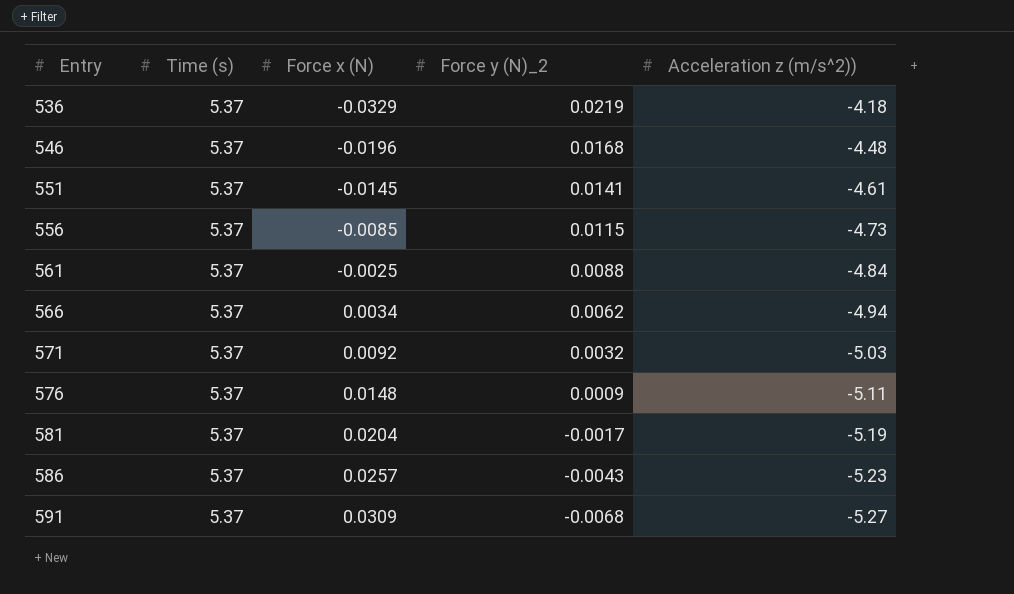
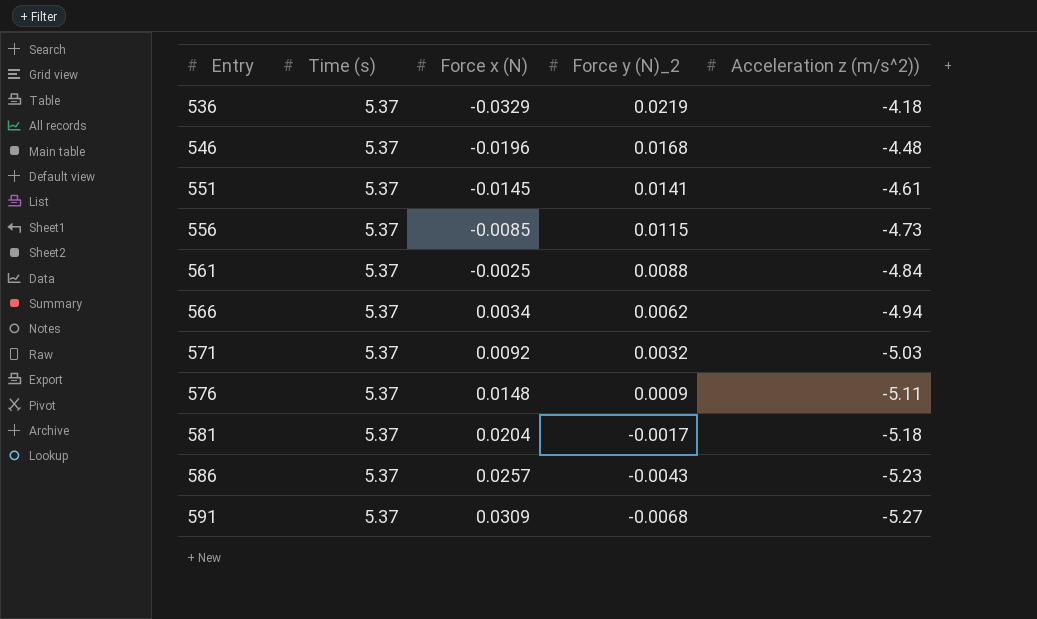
581 | Acceleration z (m/s^2)): -5.19 -> -5.18

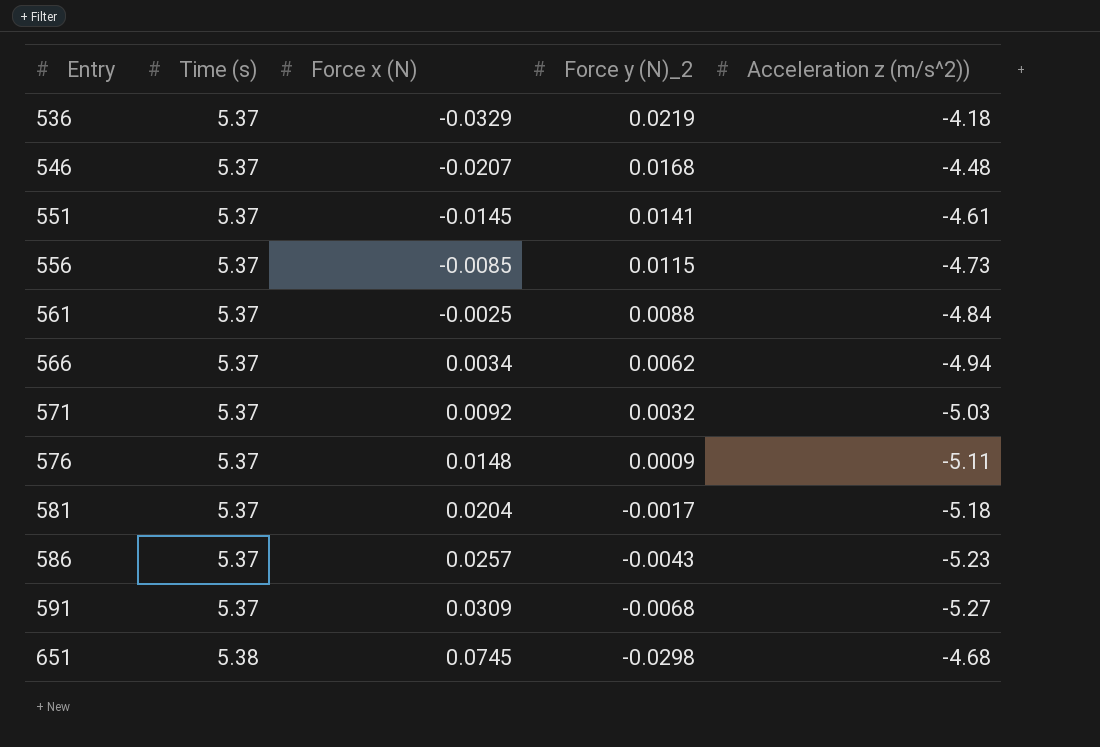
546 | Force x (N): -0.0196 -> -0.0207
row 651: none -> 5.38 | 0.0745 | -0.0298 | -4.68

